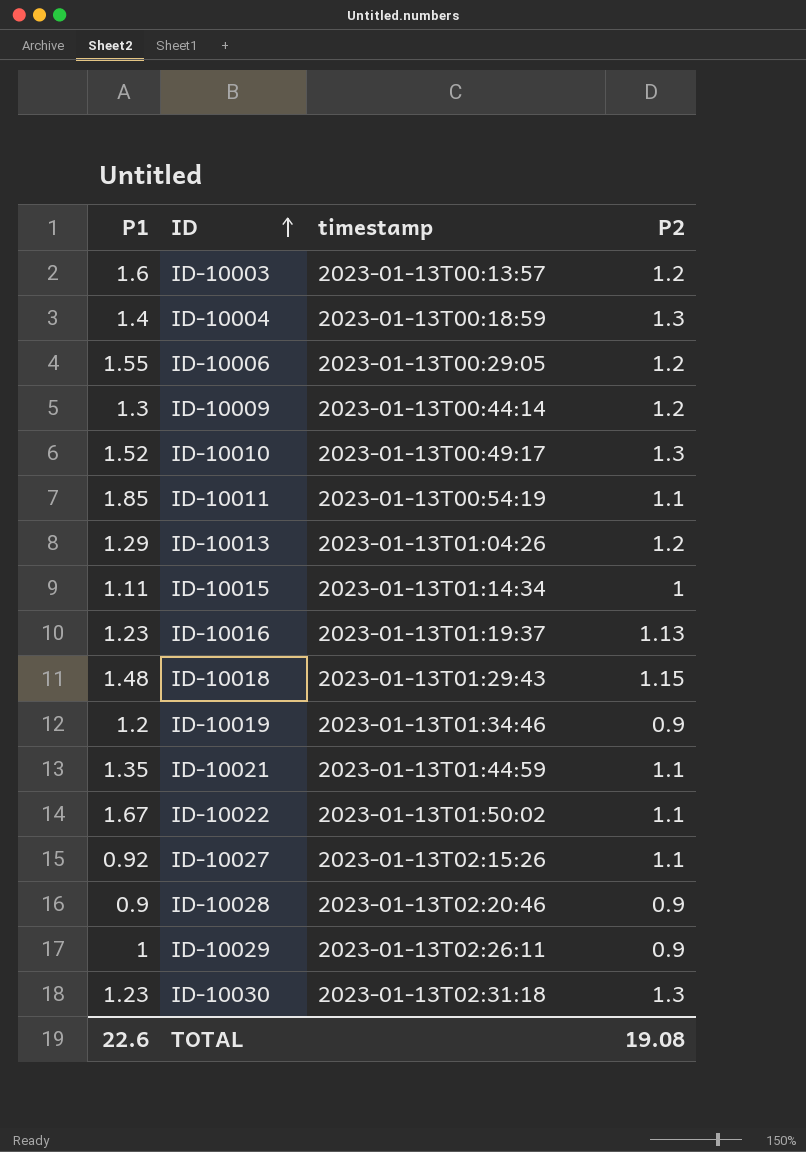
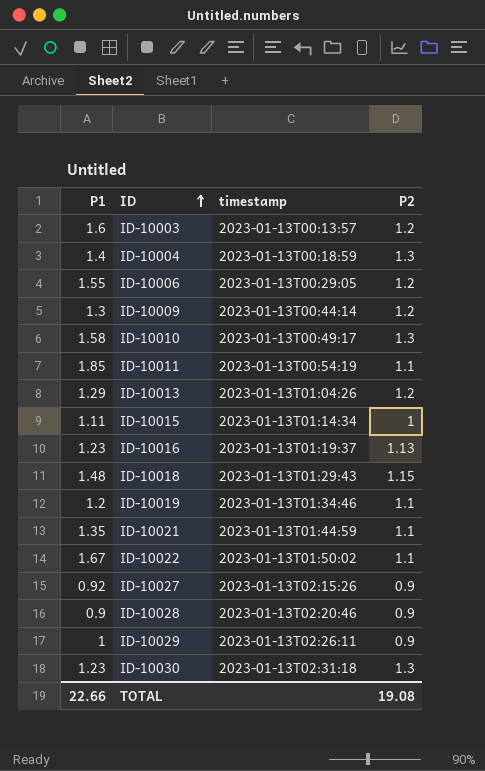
ID-10010 | P1: 1.52 -> 1.58
ID-10019 | P2: 0.9 -> 1.1
ID-10027 | P2: 1.1 -> 0.9
TOTAL | P1: 22.6 -> 22.66

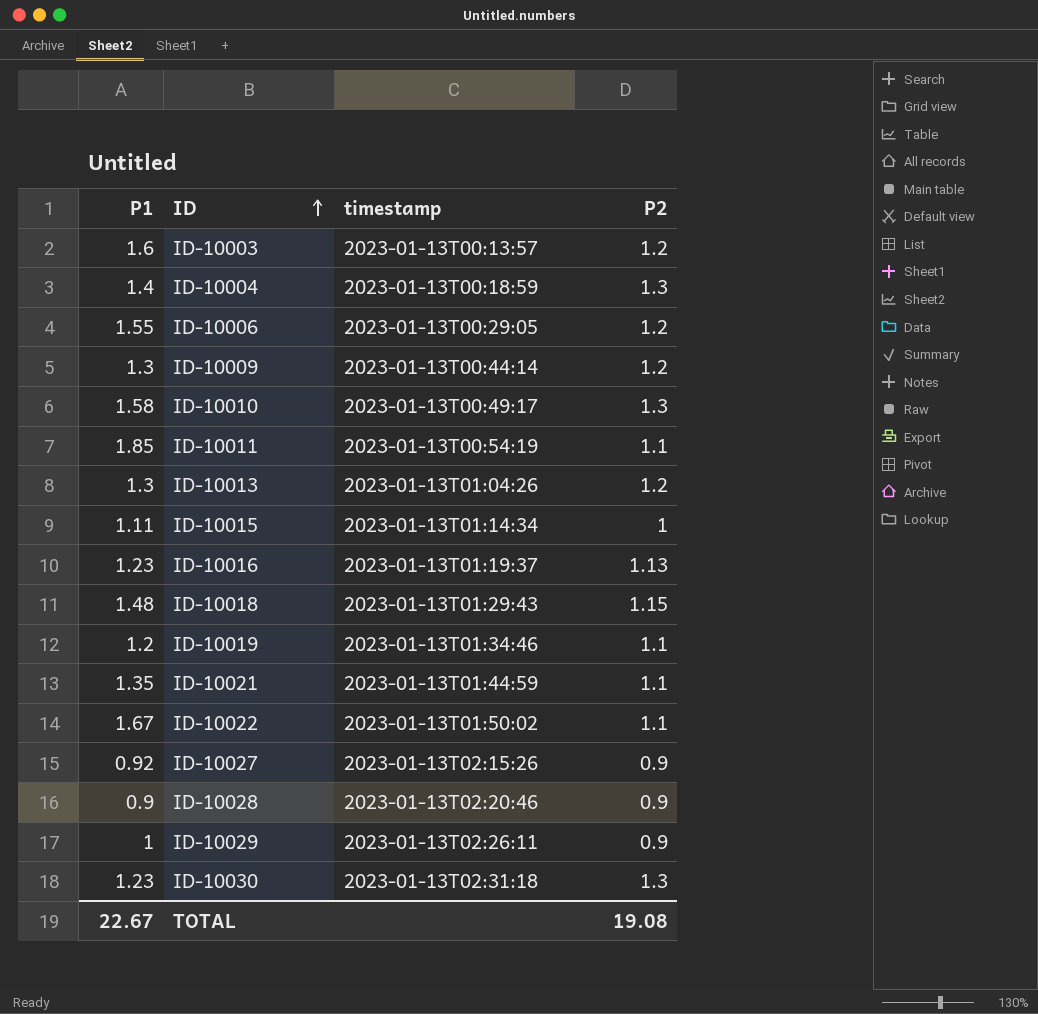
ID-10013 | P1: 1.29 -> 1.3
TOTAL | P1: 22.66 -> 22.67

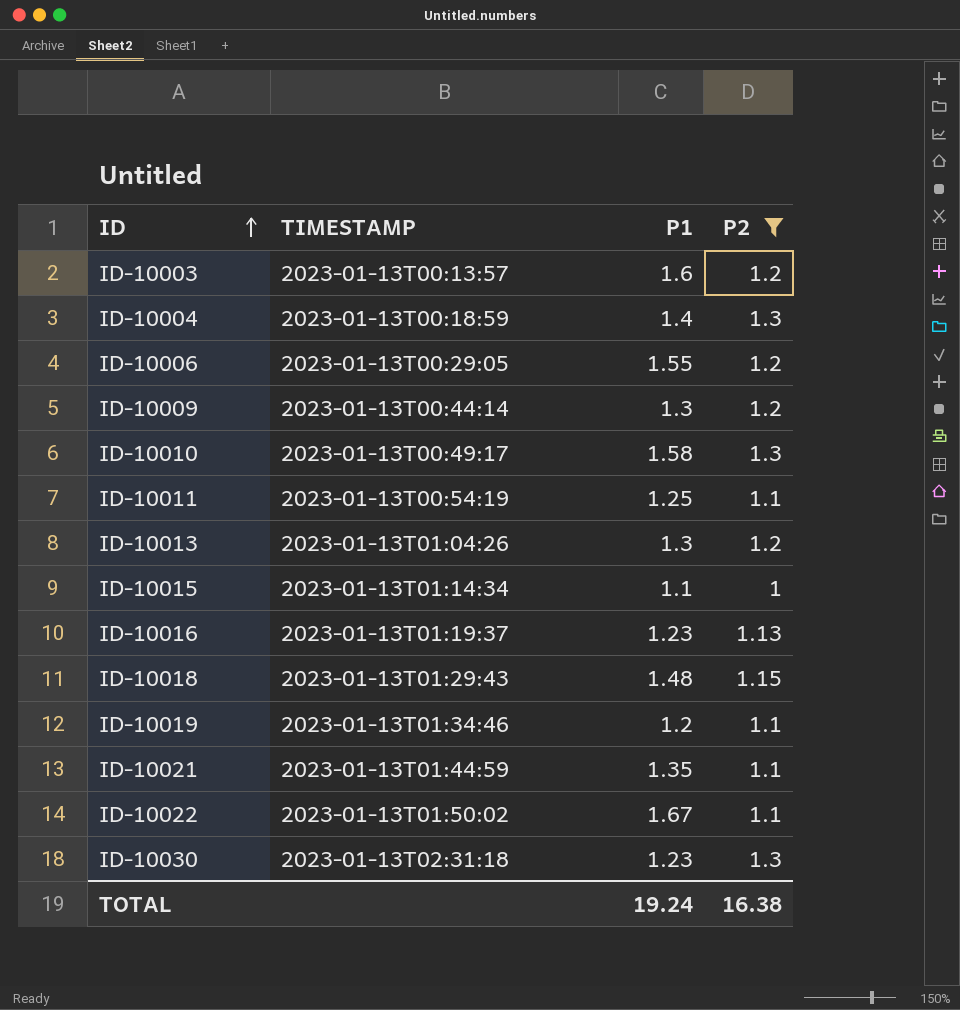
filter: none -> P2 != 0.9
column name: timestamp -> TIMESTAMP
column P1 | position: 1 -> 3
ID-10011 | P1: 1.85 -> 1.25
ID-10015 | P1: 1.11 -> 1.1
TOTAL | P1: 22.67 -> 19.24
TOTAL | P2: 19.08 -> 16.38

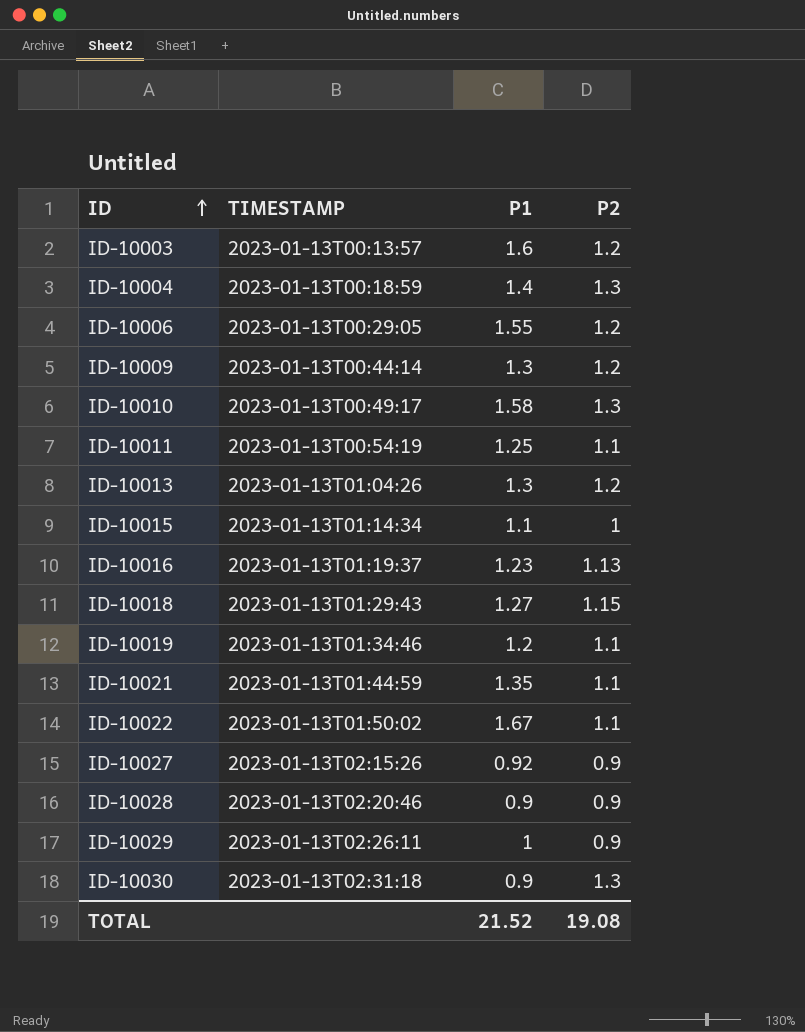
filter: P2 != 0.9 -> none
ID-10018 | P1: 1.48 -> 1.27
ID-10030 | P1: 1.23 -> 0.9
TOTAL | P1: 19.24 -> 21.52
TOTAL | P2: 16.38 -> 19.08

